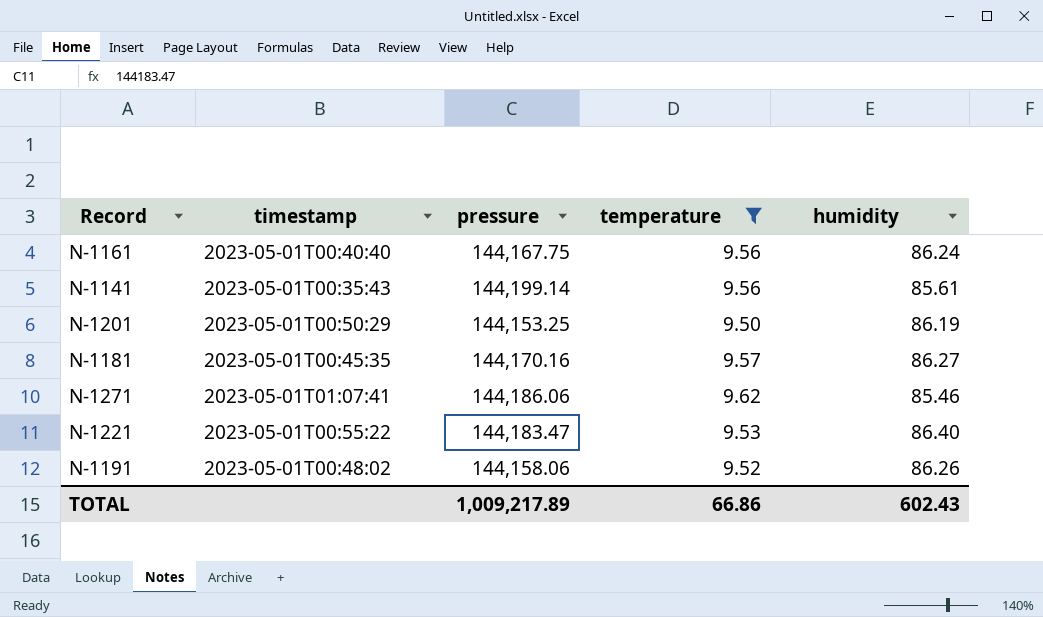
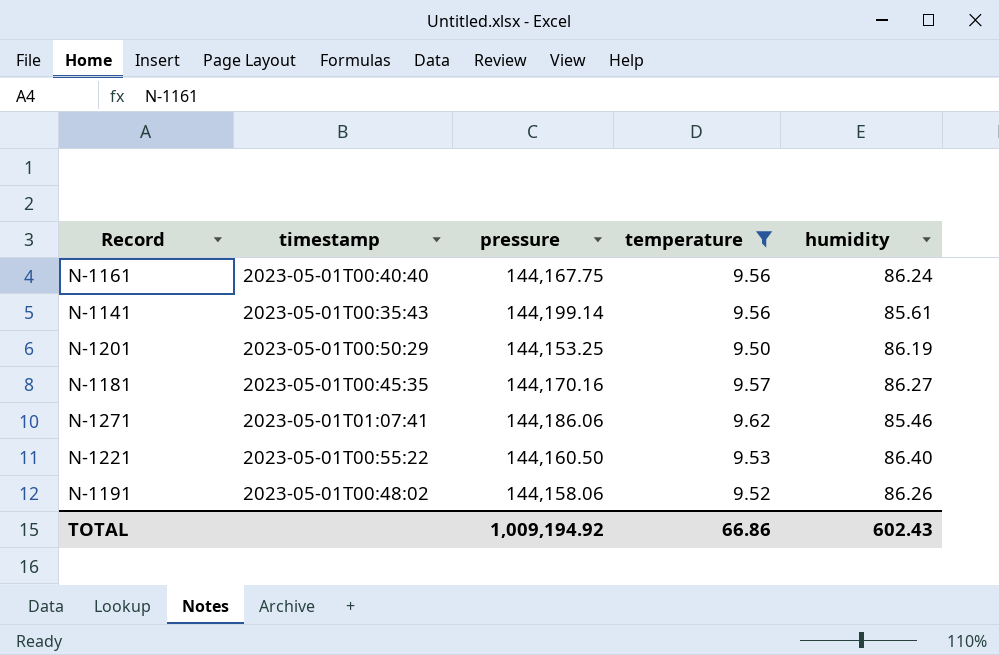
N-1221 | pressure: 144,183.47 -> 144,160.50
TOTAL | pressure: 1,009,217.89 -> 1,009,194.92

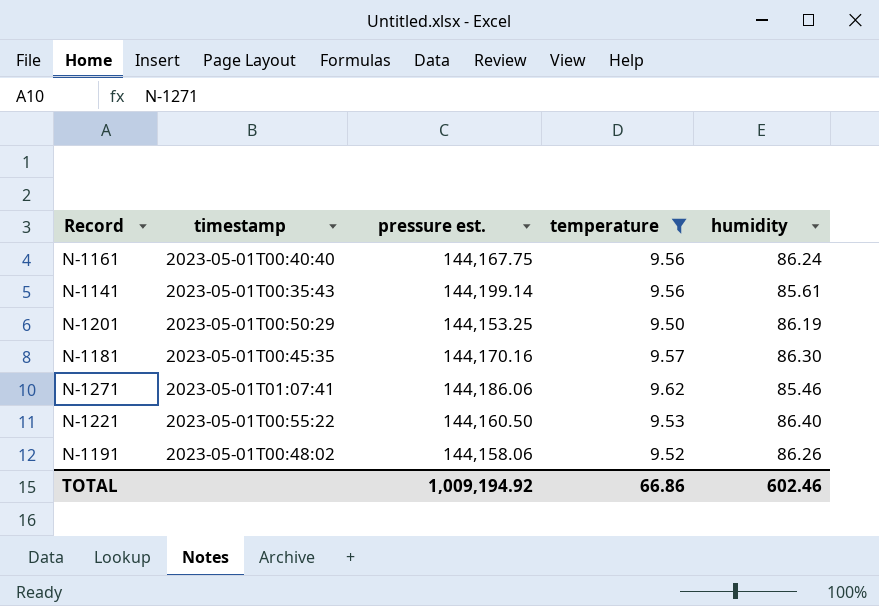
column name: pressure -> pressure est.
N-1181 | humidity: 86.27 -> 86.30
TOTAL | humidity: 602.43 -> 602.46

